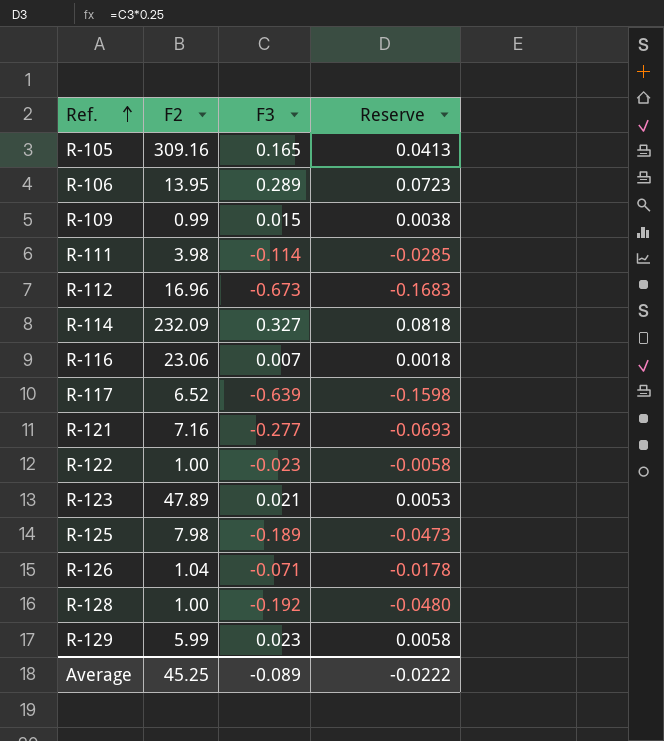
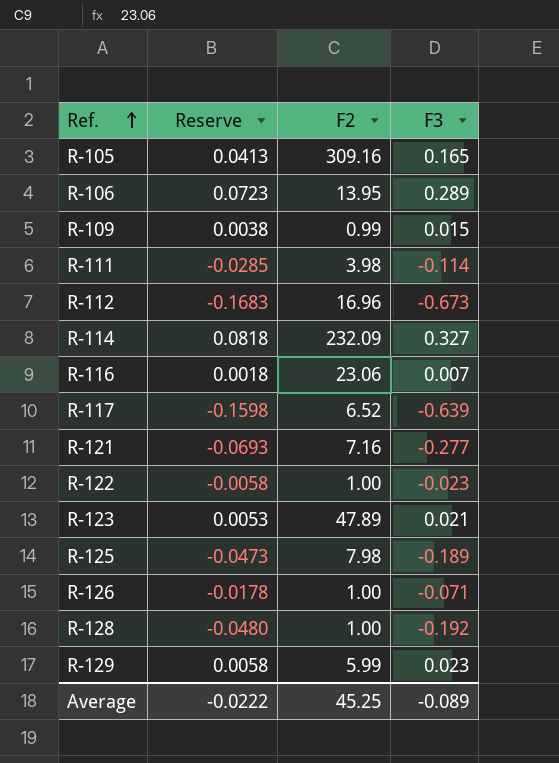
column Reserve | position: 4 -> 2
R-126 | F2: 1.04 -> 1.00

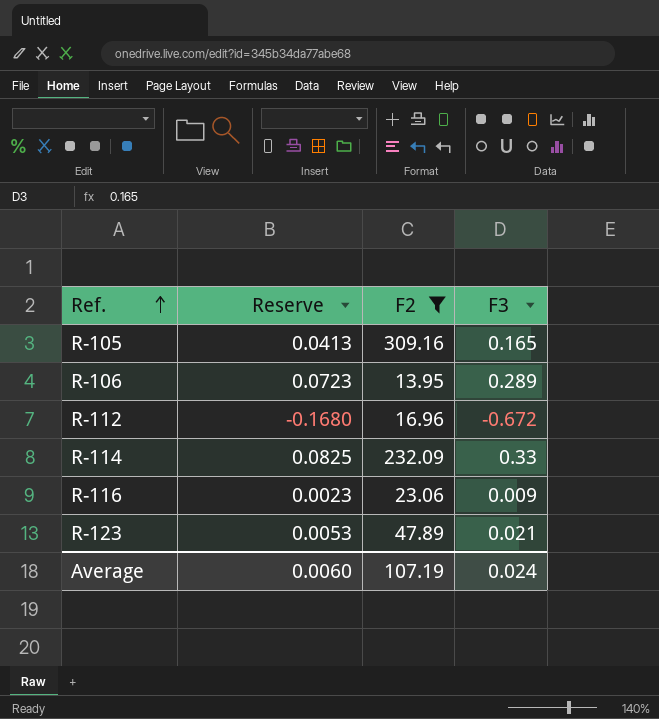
filter: none -> F2 >= 13.95
R-112 | Reserve: -0.1683 -> -0.1680
R-112 | F3: -0.673 -> -0.672
R-114 | Reserve: 0.0818 -> 0.0825
R-114 | F3: 0.327 -> 0.33
R-116 | Reserve: 0.0018 -> 0.0023
R-116 | F3: 0.007 -> 0.009
Average | Reserve: -0.0222 -> 0.0060
Average | F2: 45.25 -> 107.19
Average | F3: -0.089 -> 0.024

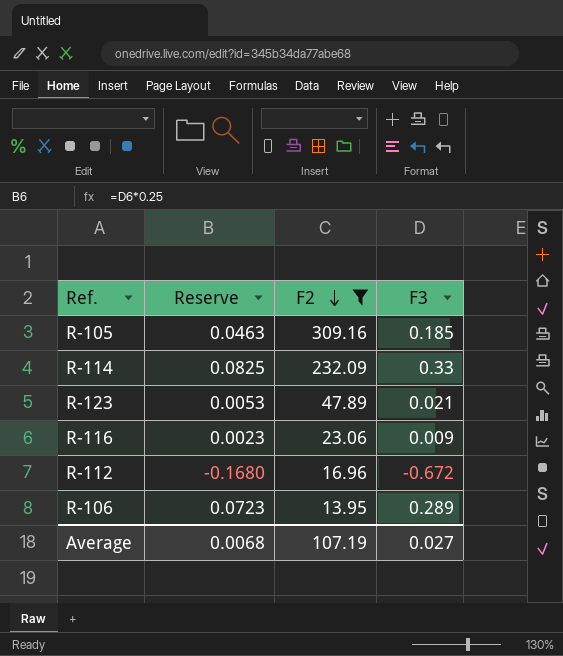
row order: Ref. ascending -> F2 descending
R-105 | Reserve: 0.0413 -> 0.0463
R-105 | F3: 0.165 -> 0.185
Average | Reserve: 0.0060 -> 0.0068
Average | F3: 0.024 -> 0.027

